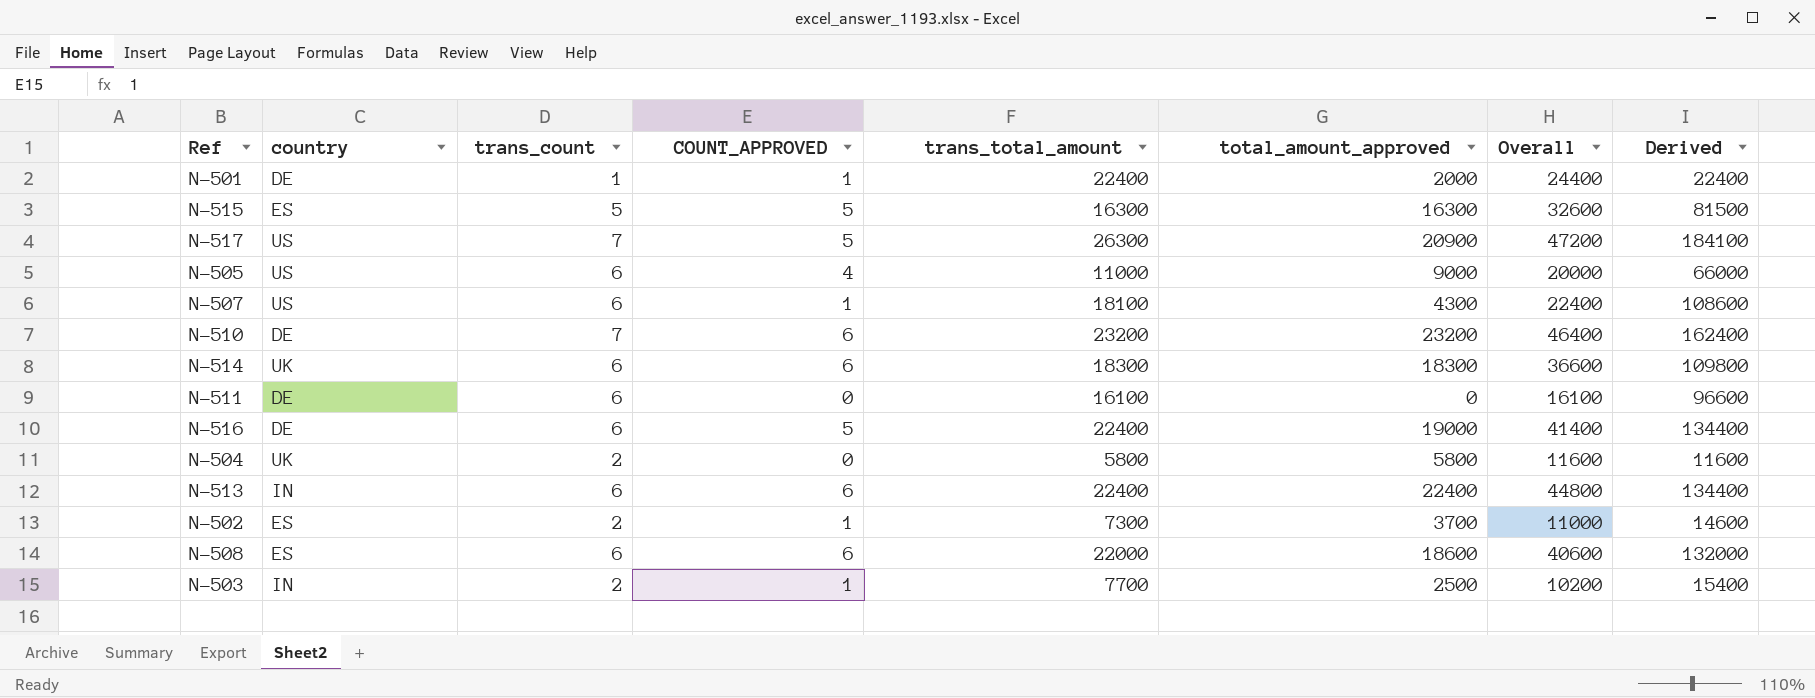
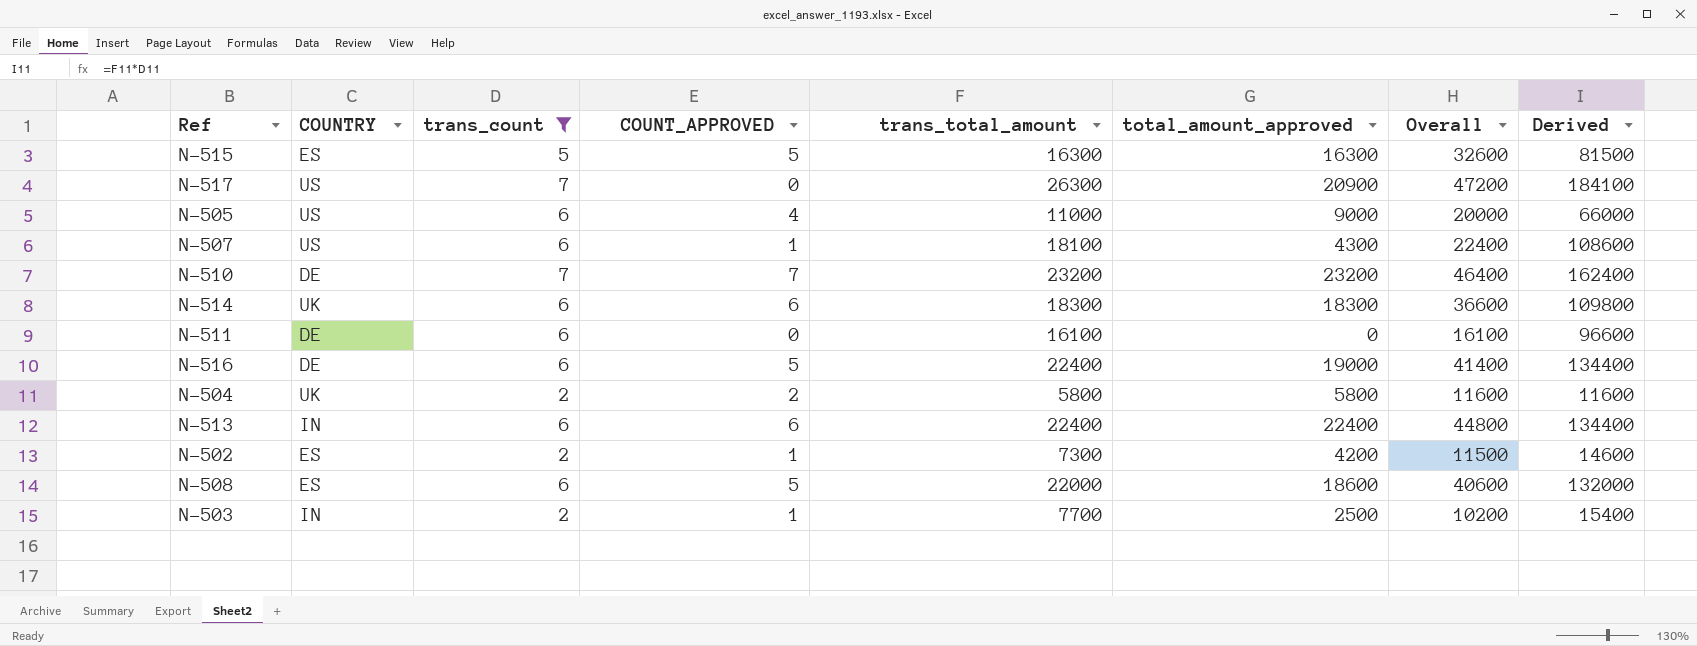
filter: none -> trans_count != 1
column name: country -> COUNTRY
N-517 | COUNT_APPROVED: 5 -> 0
N-510 | COUNT_APPROVED: 6 -> 7
N-504 | COUNT_APPROVED: 0 -> 2
N-502 | total_amount_approved: 3700 -> 4200
N-502 | Overall: 11000 -> 11500
N-508 | COUNT_APPROVED: 6 -> 5

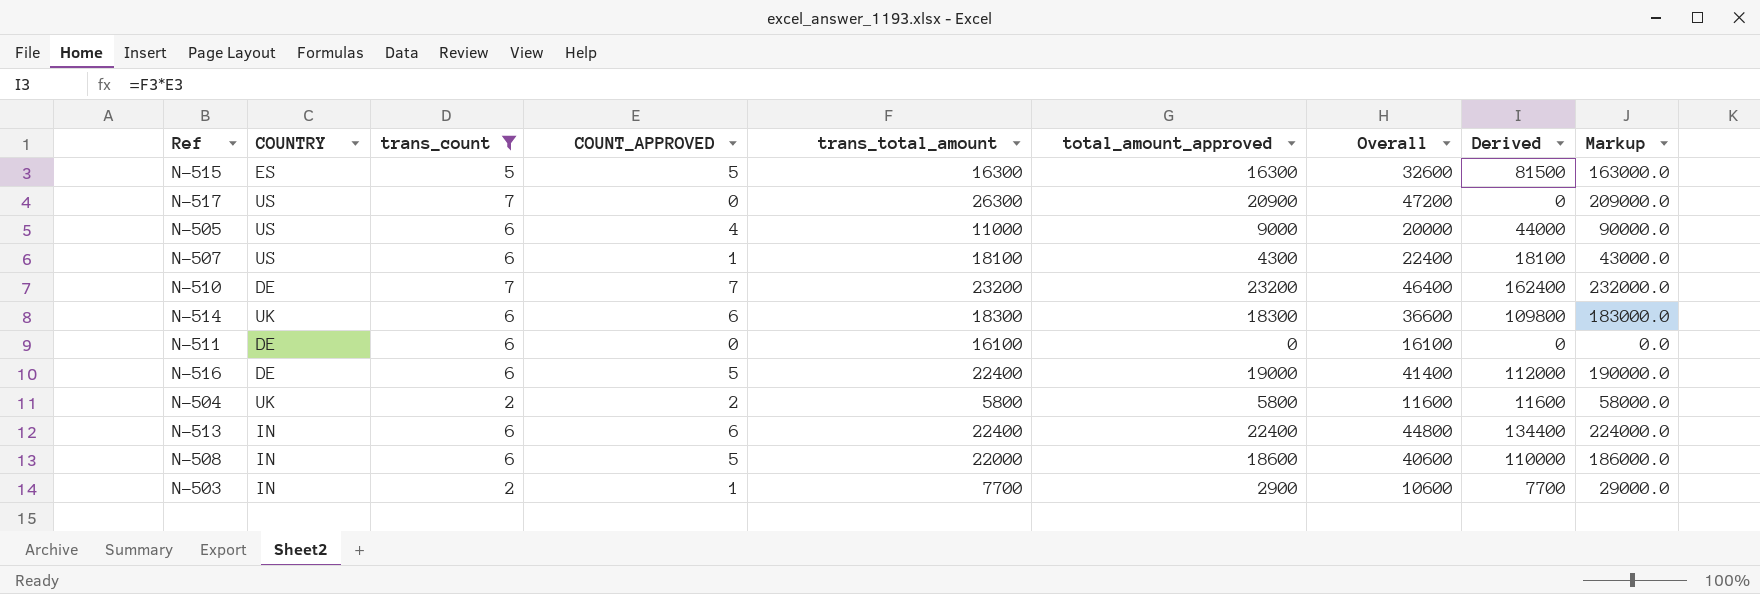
column Derived | formula: [trans_count] * [trans_total_amount] -> [COUNT_APPROVED] * [trans_total_amount]
column Markup | formula: none -> [total_amount_approved] * 10
row N-502: ES | 2 | 1 | 7300 | 4200 | 11500 | 14600 -> none
N-508 | COUNTRY: ES -> IN
N-503 | total_amount_approved: 2500 -> 2900
N-503 | Overall: 10200 -> 10600

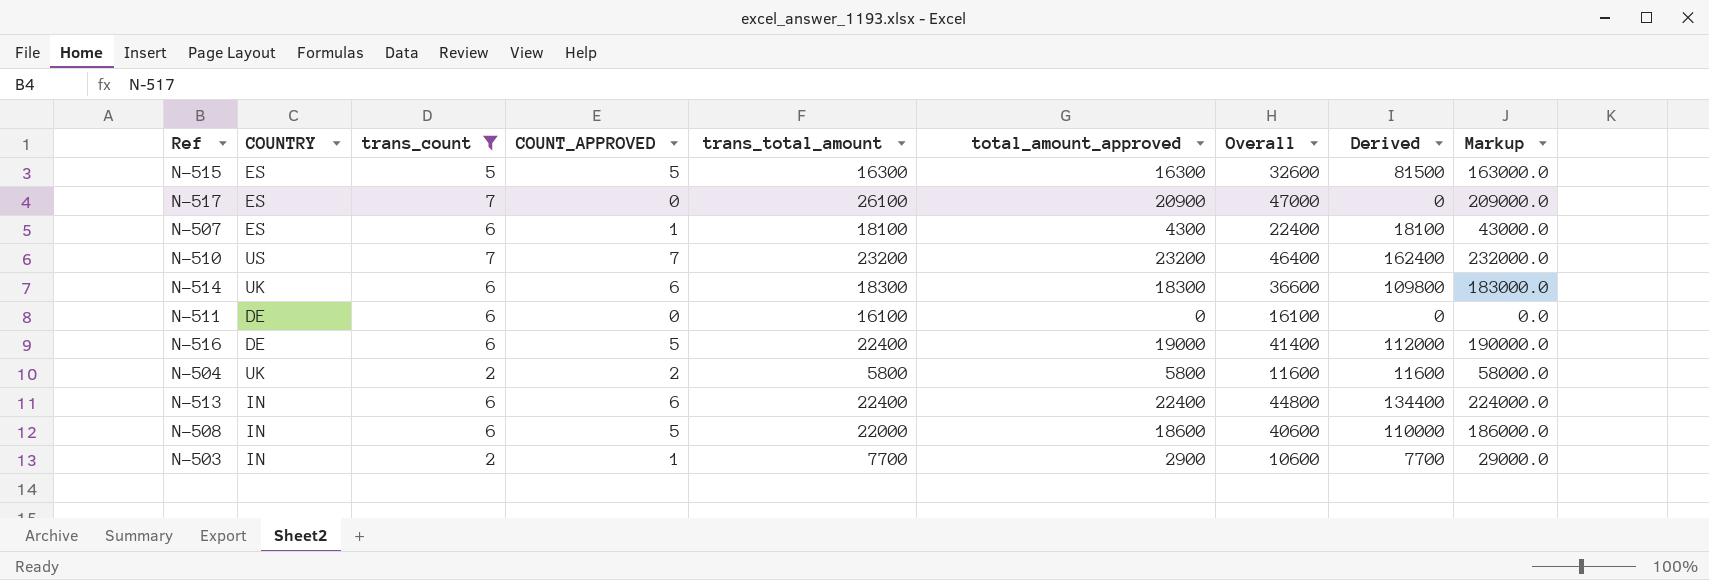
row N-505: US | 6 | 4 | 11000 | 9000 | 20000 | 44000 | 90000.0 -> none
N-517 | COUNTRY: US -> ES
N-517 | trans_total_amount: 26300 -> 26100
N-517 | Overall: 47200 -> 47000
N-507 | COUNTRY: US -> ES
N-510 | COUNTRY: DE -> US

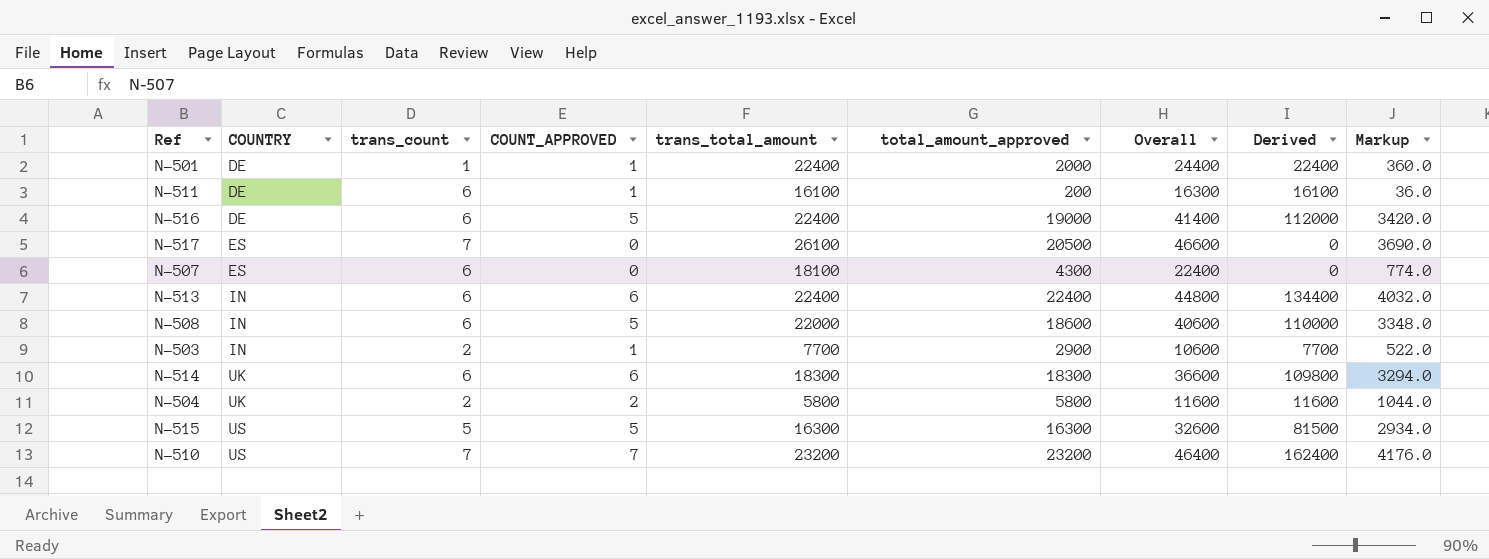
filter: trans_count != 1 -> none
row order: none -> COUNTRY ascending
column Markup | formula: [total_amount_approved] * 10 -> [total_amount_approved] * 0.18
N-511 | COUNT_APPROVED: 0 -> 1
N-511 | total_amount_approved: 0 -> 200
N-511 | Overall: 16100 -> 16300
N-511 | Derived: 0 -> 16100
N-517 | total_amount_approved: 20900 -> 20500
N-517 | Overall: 47000 -> 46600
N-507 | COUNT_APPROVED: 1 -> 0
N-507 | Derived: 18100 -> 0
N-515 | COUNTRY: ES -> US

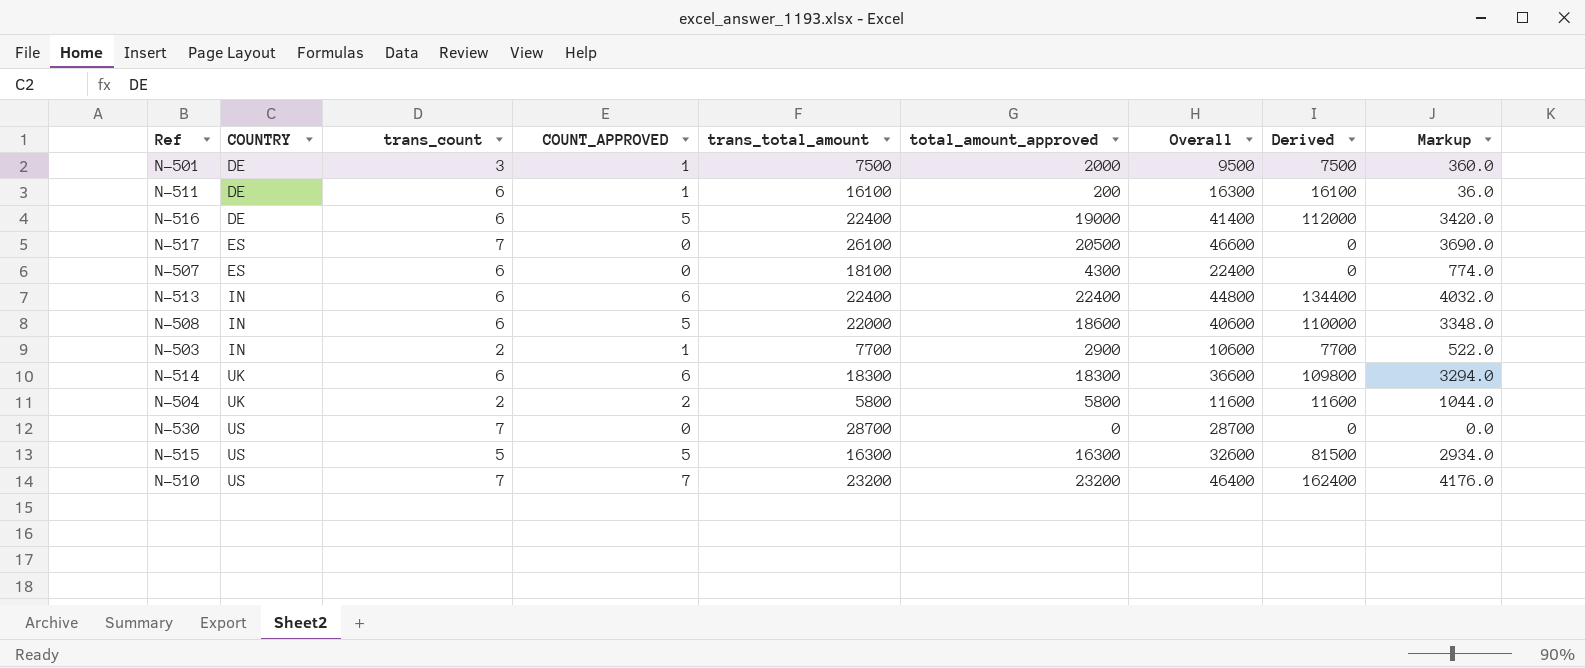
N-501 | trans_count: 1 -> 3
N-501 | trans_total_amount: 22400 -> 7500
N-501 | Overall: 24400 -> 9500
N-501 | Derived: 22400 -> 7500
row N-530: none -> US | 7 | 0 | 28700 | 0 | 28700 | 0 | 0.0

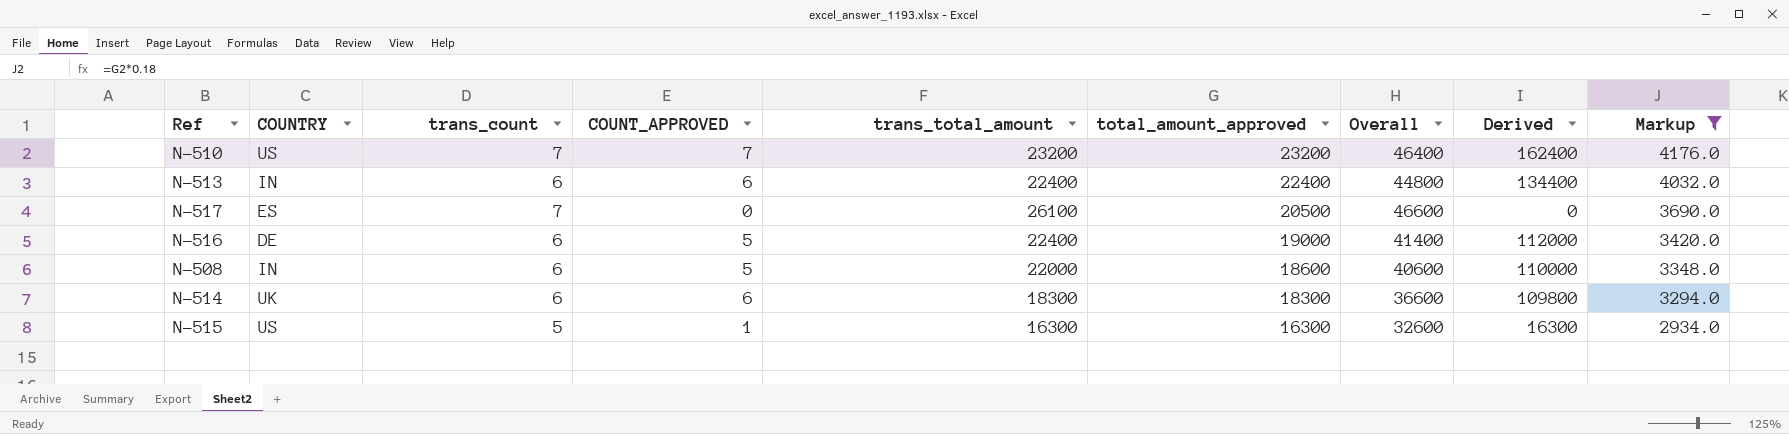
filter: none -> Markup >= 2934.0
row order: COUNTRY ascending -> total_amount_approved descending
N-515 | COUNT_APPROVED: 5 -> 1
N-515 | Derived: 81500 -> 16300

